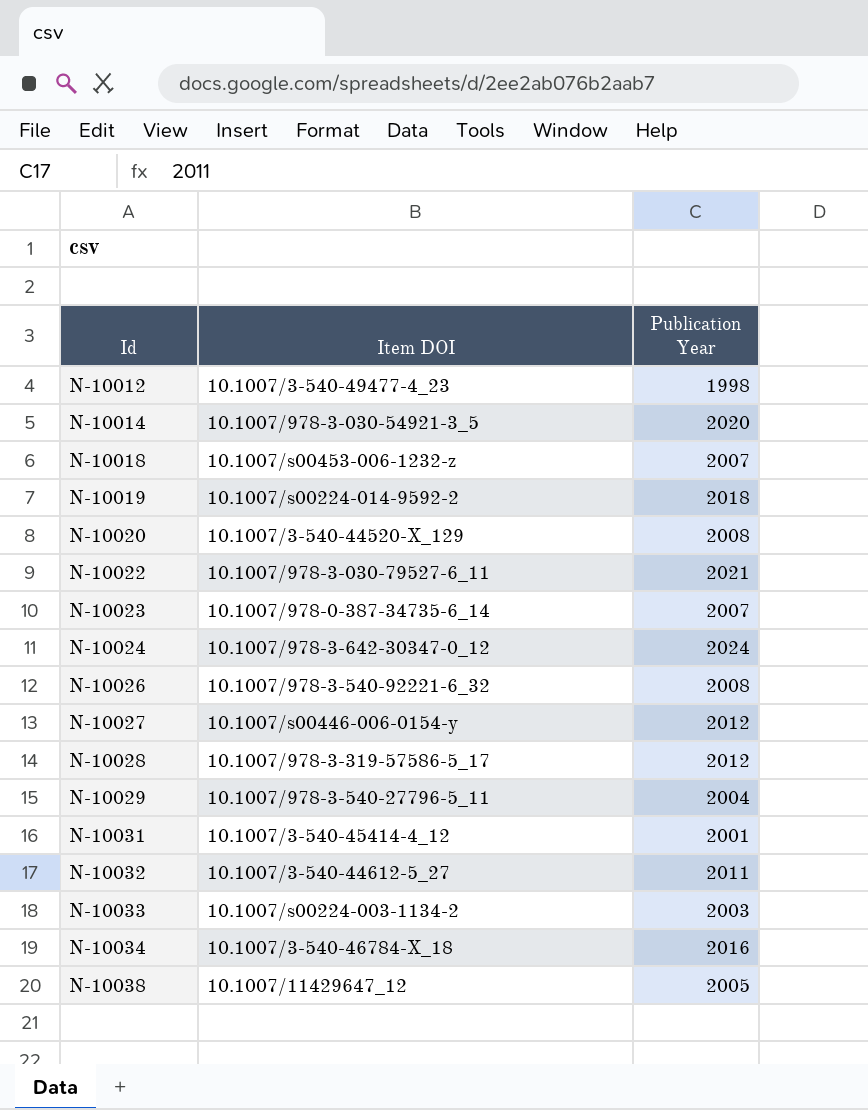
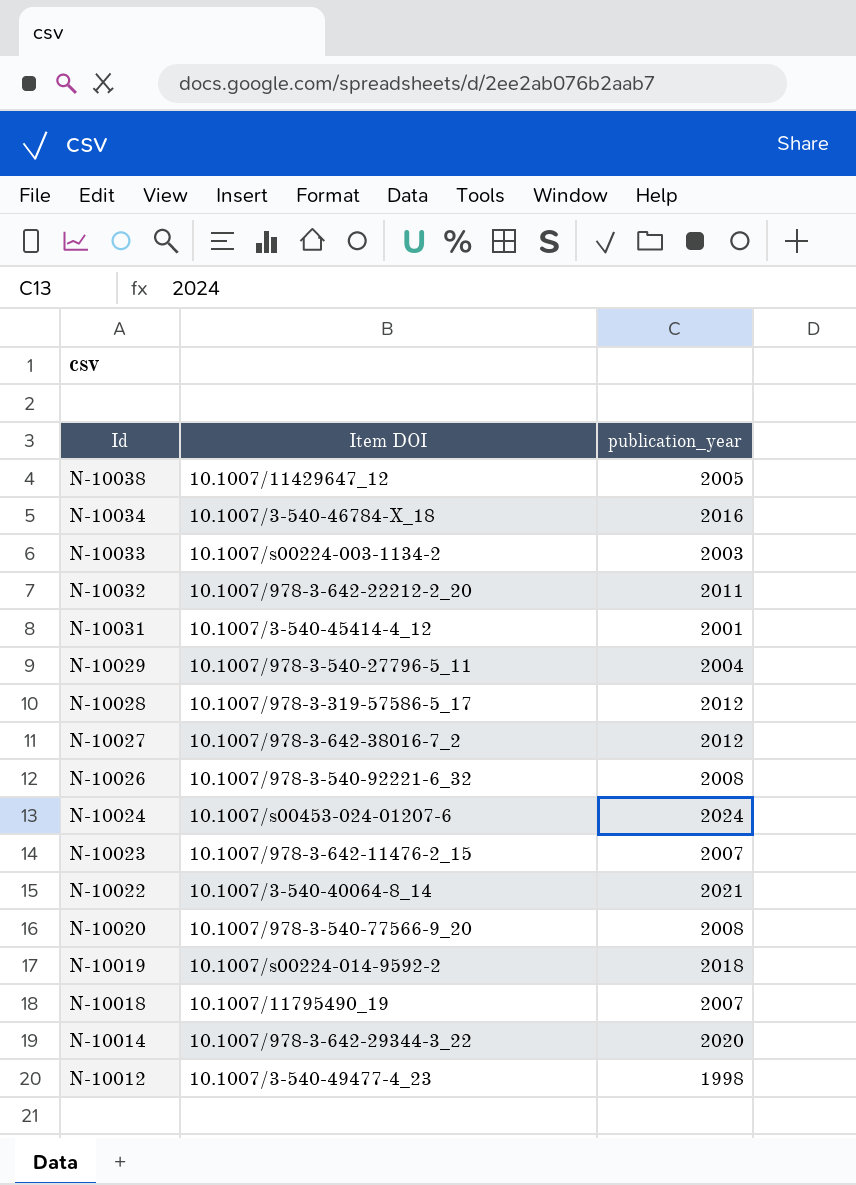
row order: Id ascending -> Id descending
column name: Publication Year -> publication_year
N-10032 | Item DOI: 10.1007/3-540-44612-5_27 -> 10.1007/978-3-642-22212-2_20
N-10027 | Item DOI: 10.1007/s00446-006-0154-y -> 10.1007/978-3-642-38016-7_2
N-10024 | Item DOI: 10.1007/978-3-642-30347-0_12 -> 10.1007/s00453-024-01207-6
N-10023 | Item DOI: 10.1007/978-0-387-34735-6_14 -> 10.1007/978-3-642-11476-2_15
N-10022 | Item DOI: 10.1007/978-3-030-79527-6_11 -> 10.1007/3-540-40064-8_14
N-10020 | Item DOI: 10.1007/3-540-44520-X_129 -> 10.1007/978-3-540-77566-9_20
N-10018 | Item DOI: 10.1007/s00453-006-1232-z -> 10.1007/11795490_19
N-10014 | Item DOI: 10.1007/978-3-030-54921-3_5 -> 10.1007/978-3-642-29344-3_22

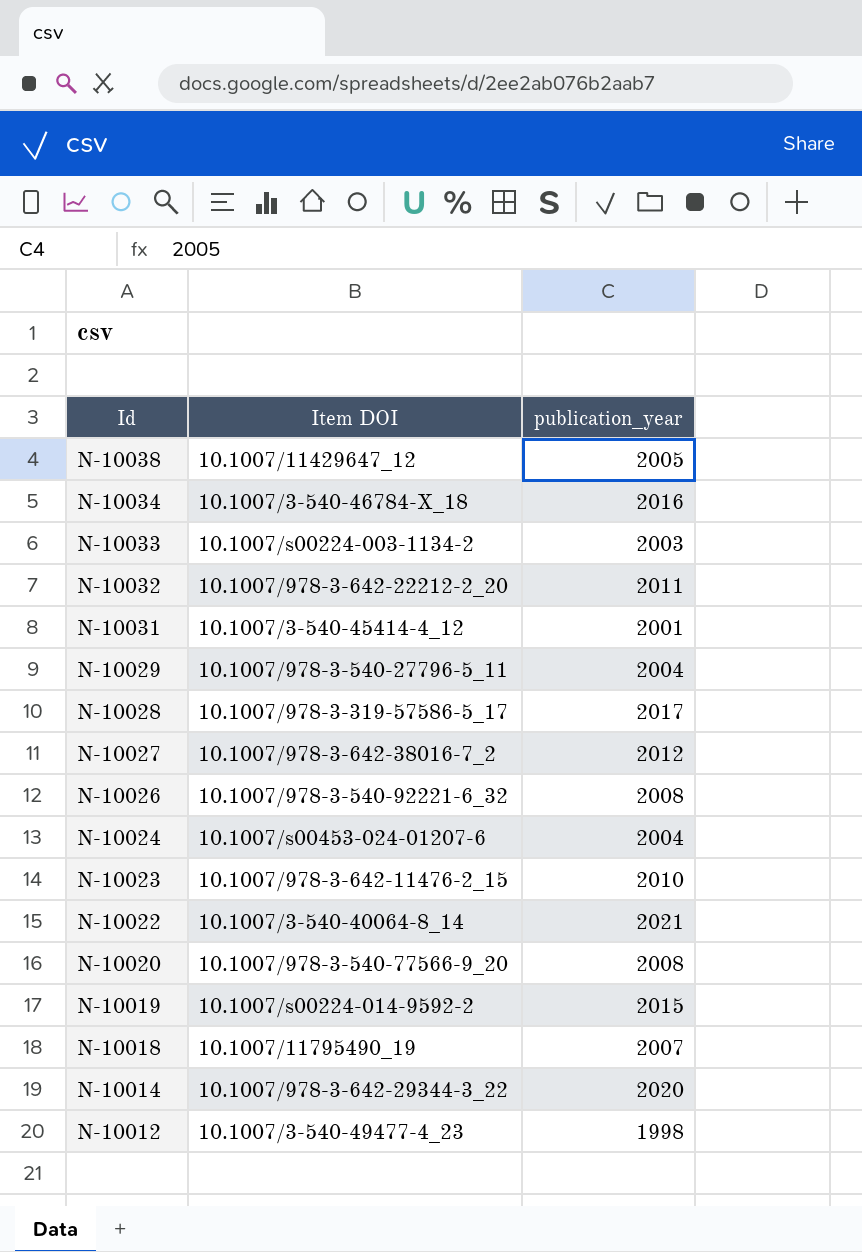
N-10028 | publication_year: 2012 -> 2017
N-10024 | publication_year: 2024 -> 2004
N-10023 | publication_year: 2007 -> 2010
N-10019 | publication_year: 2018 -> 2015

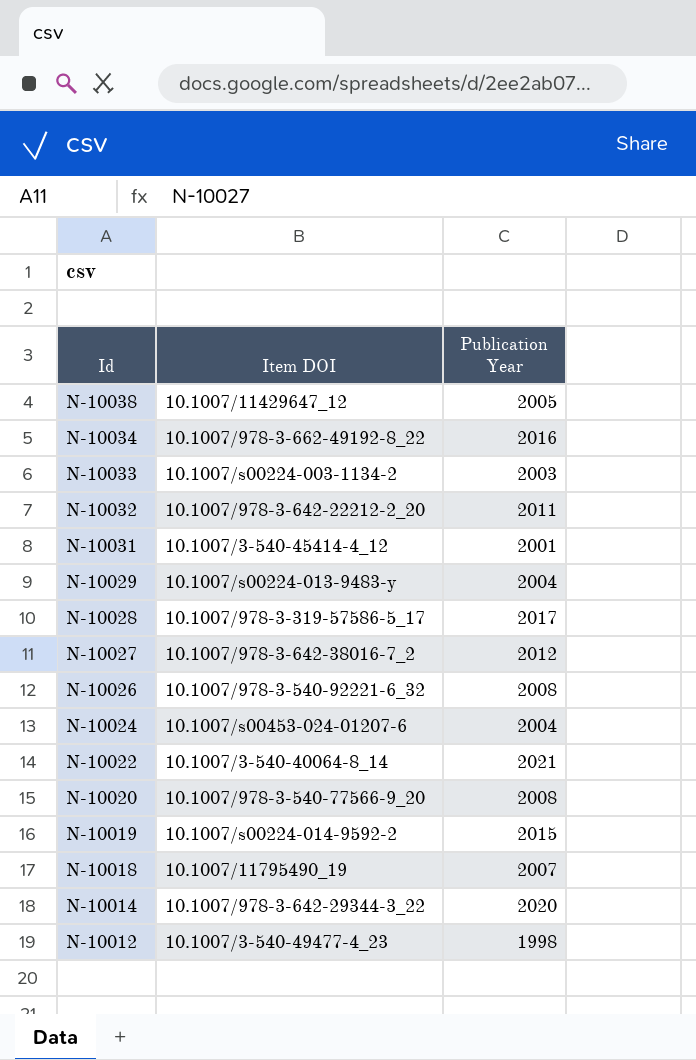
column name: publication_year -> Publication Year
row N-10023: 10.1007/978-3-642-11476-2_15 | 2010 -> none
N-10034 | Item DOI: 10.1007/3-540-46784-X_18 -> 10.1007/978-3-662-49192-8_22
N-10029 | Item DOI: 10.1007/978-3-540-27796-5_11 -> 10.1007/s00224-013-9483-y

